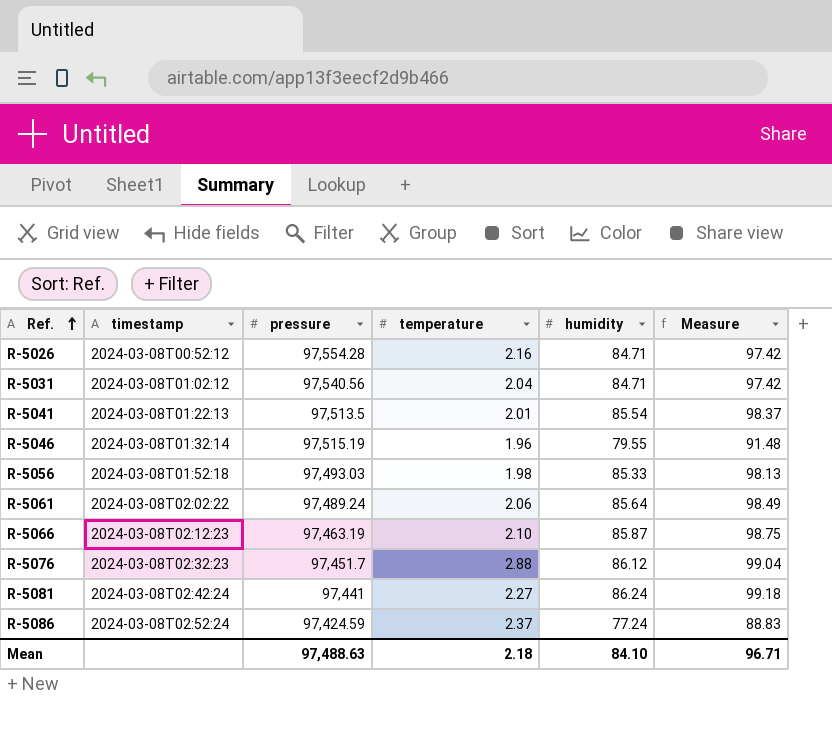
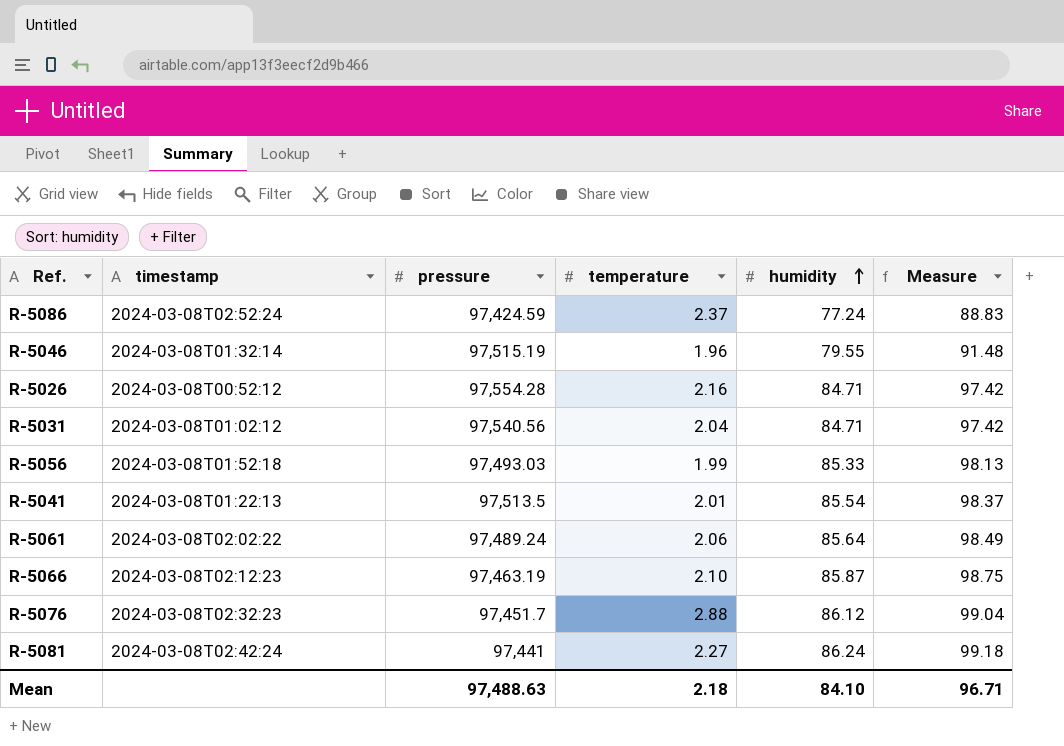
row order: Ref. ascending -> humidity ascending
R-5056 | temperature: 1.98 -> 1.99

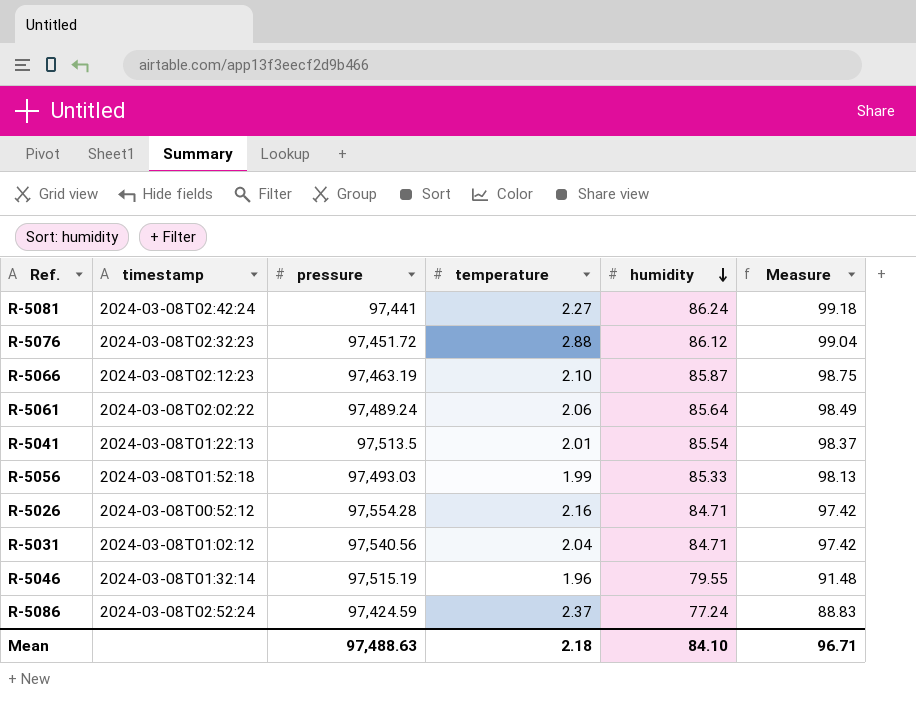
row order: humidity ascending -> humidity descending
R-5076 | pressure: 97,451.7 -> 97,451.72

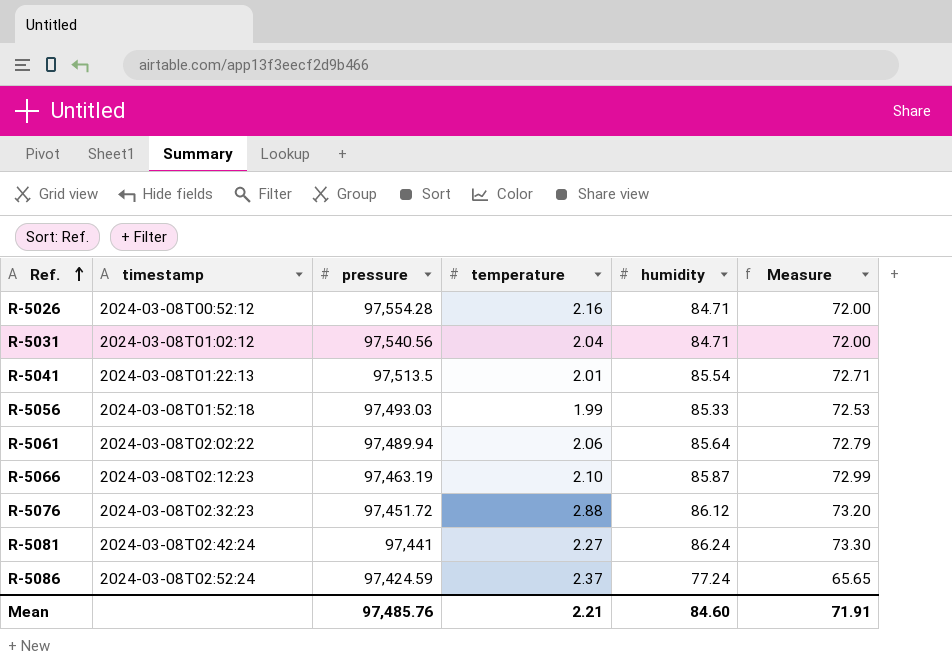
row order: humidity descending -> Ref. ascending
column Measure | formula: [humidity] * 1.15 -> [humidity] * 0.85
row R-5046: 2024-03-08T01:32:14 | 97,515.19 | 1.96 | 79.55 | 91.48 -> none
R-5061 | pressure: 97,489.24 -> 97,489.94
Mean | pressure: 97,488.63 -> 97,485.76
Mean | temperature: 2.18 -> 2.21
Mean | humidity: 84.10 -> 84.60
Mean | Measure: 96.71 -> 71.91

